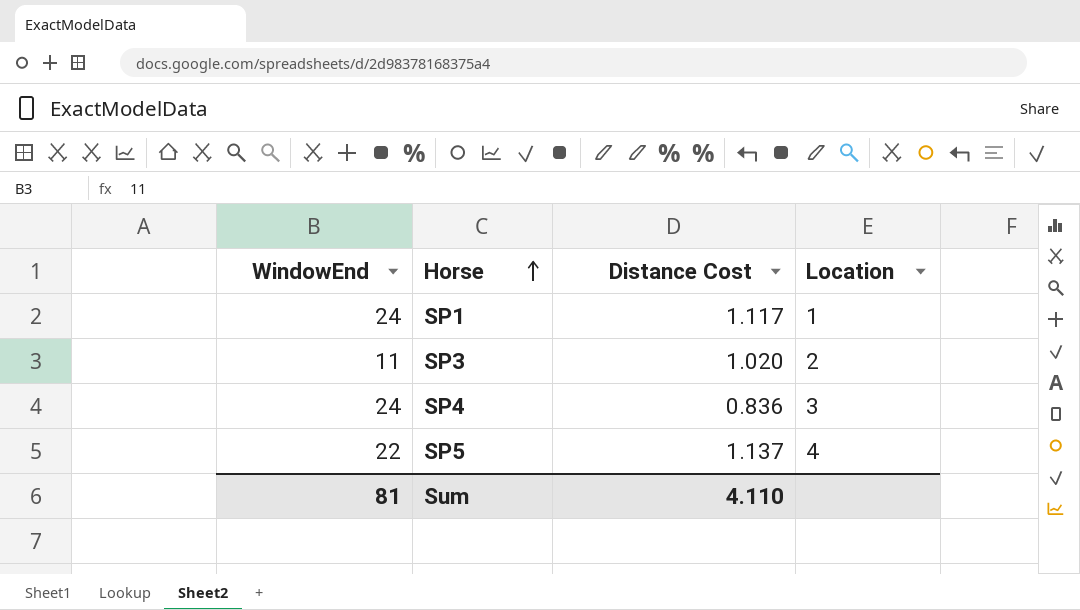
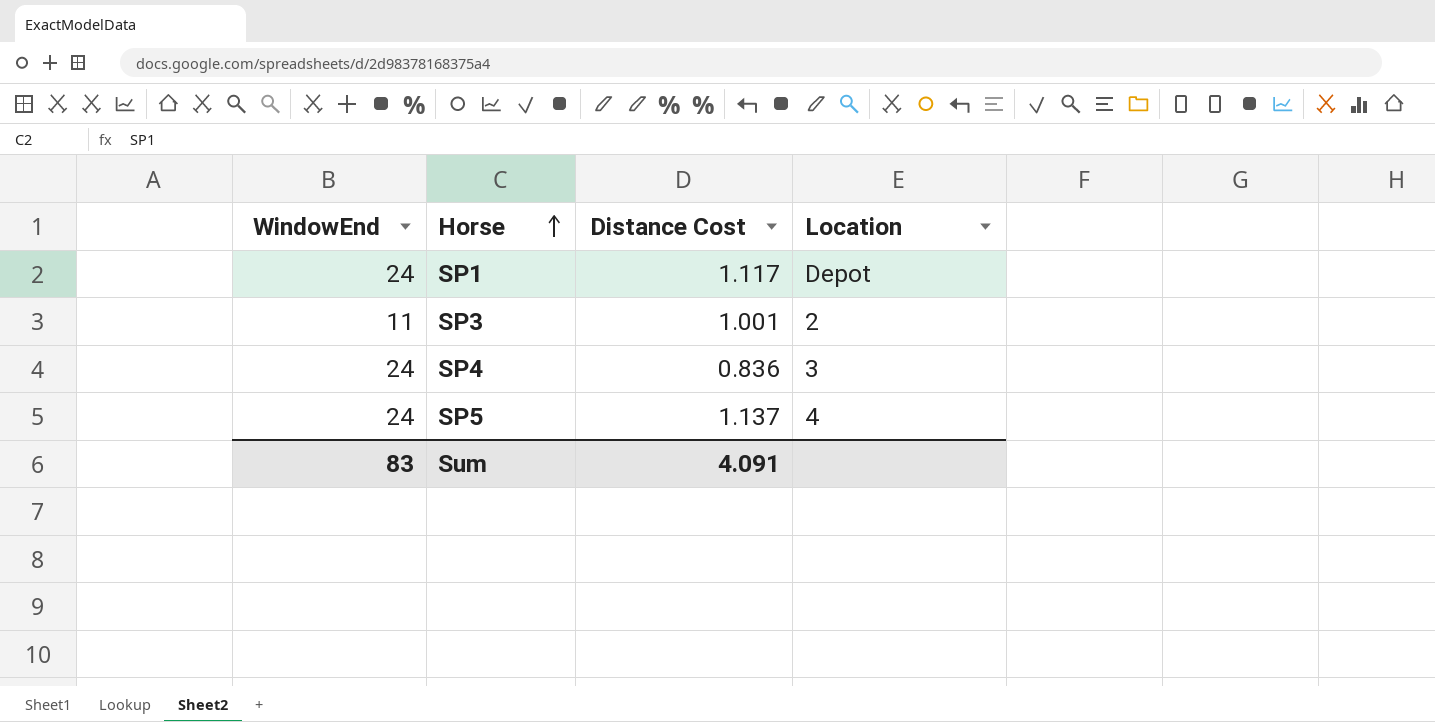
SP1 | Location: 1 -> Depot
SP3 | Distance Cost: 1.020 -> 1.001
SP5 | WindowEnd: 22 -> 24
Sum | WindowEnd: 81 -> 83
Sum | Distance Cost: 4.110 -> 4.091

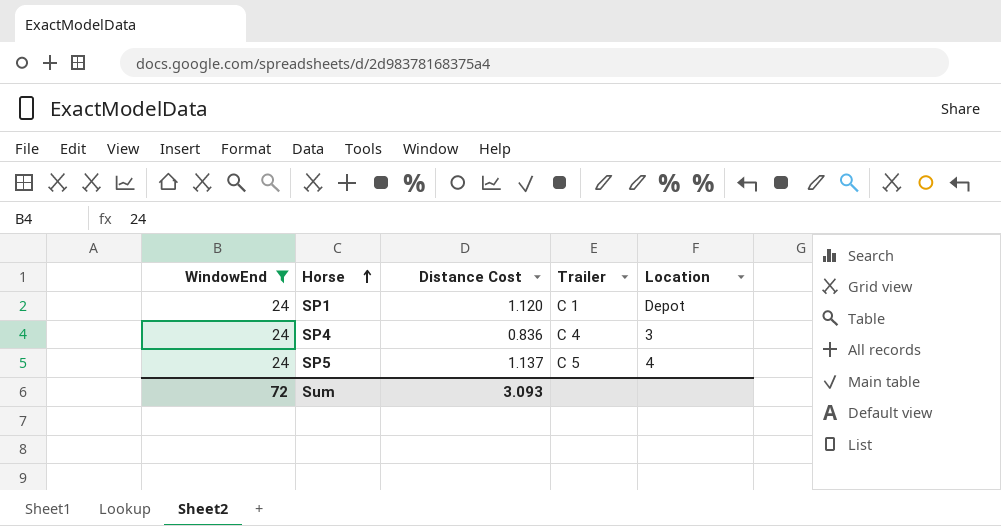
filter: none -> WindowEnd = 24
column Trailer | position: none -> 4
SP1 | Distance Cost: 1.117 -> 1.120
Sum | WindowEnd: 83 -> 72
Sum | Distance Cost: 4.091 -> 3.093

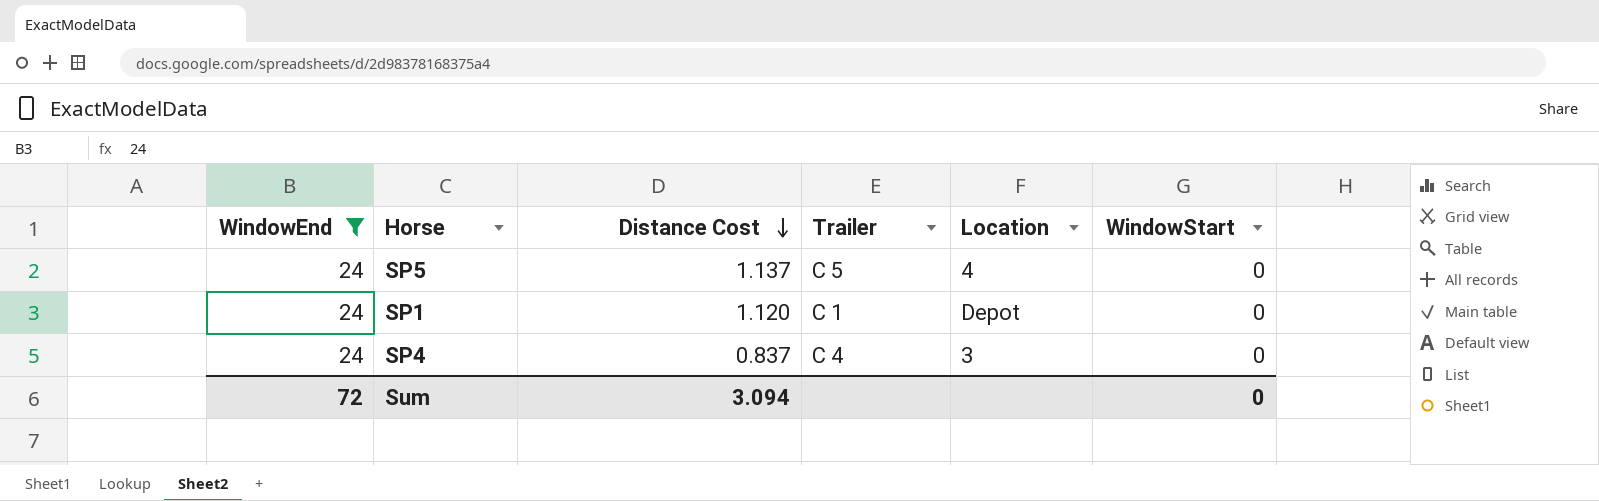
row order: Horse ascending -> Distance Cost descending
column WindowStart | position: none -> 6
SP4 | Distance Cost: 0.836 -> 0.837
Sum | Distance Cost: 3.093 -> 3.094

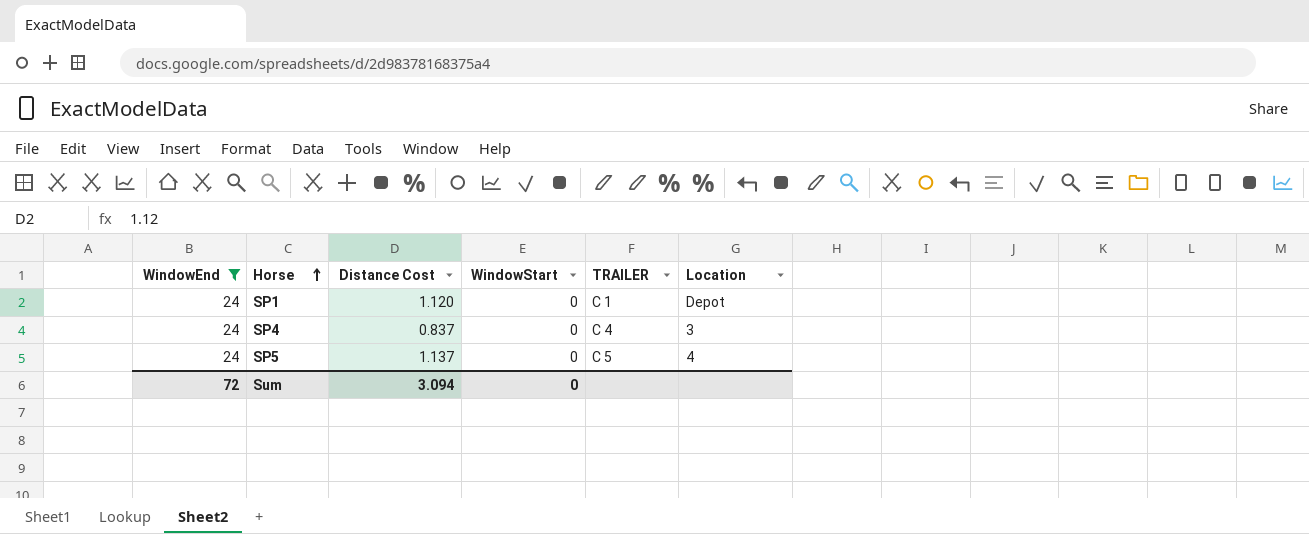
row order: Distance Cost descending -> Horse ascending
column WindowStart | position: 6 -> 4
column name: Trailer -> TRAILER

